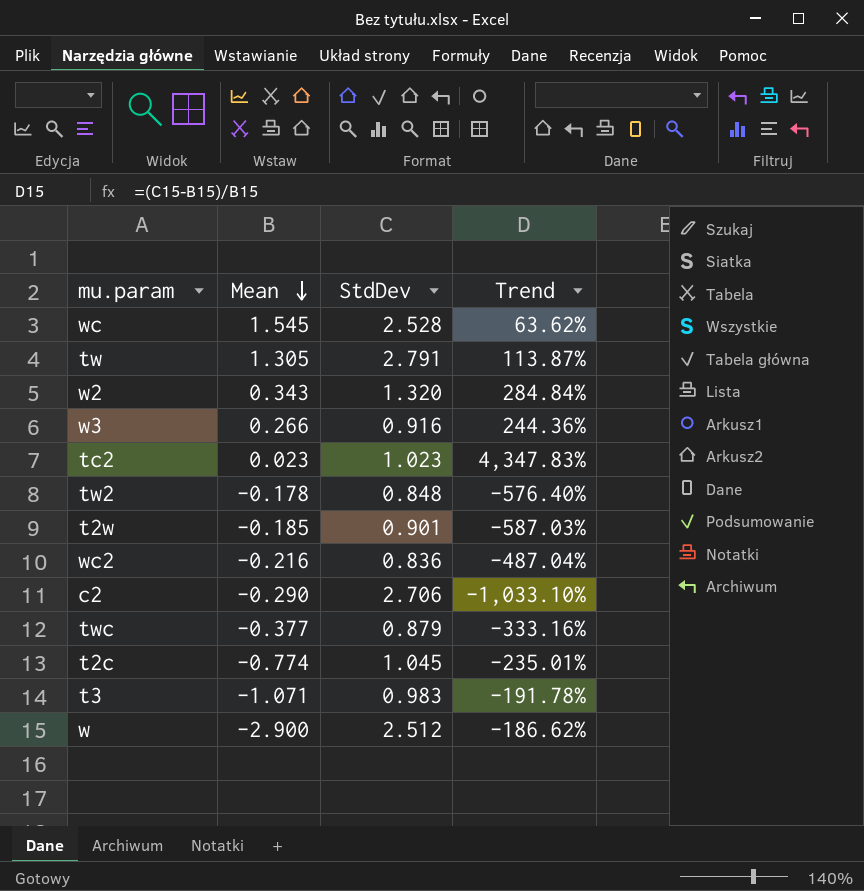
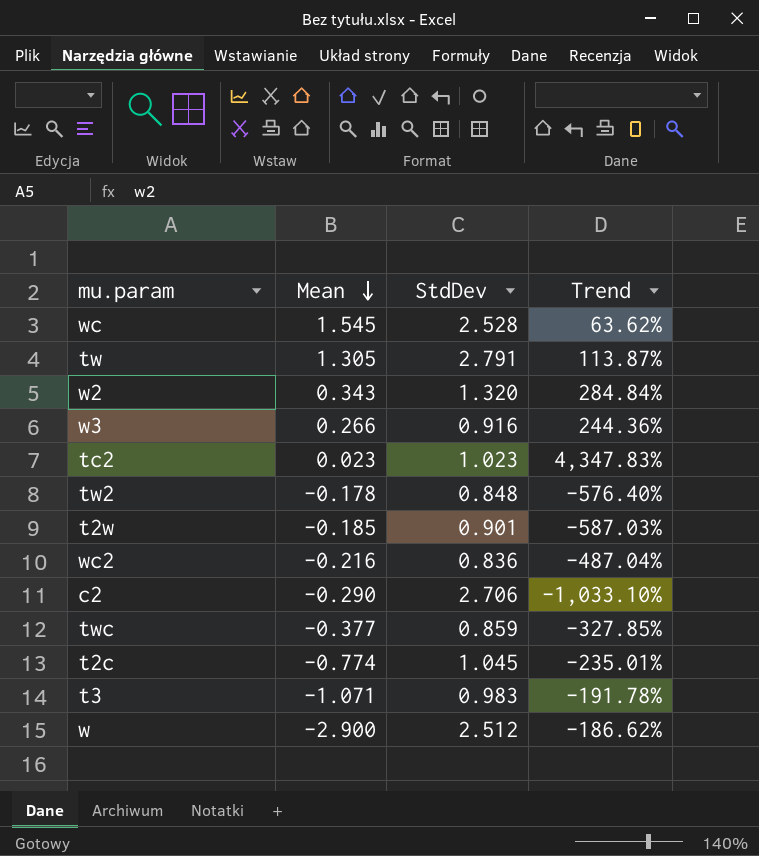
twc | StdDev: 0.879 -> 0.859
twc | Trend: -333.16% -> -327.85%

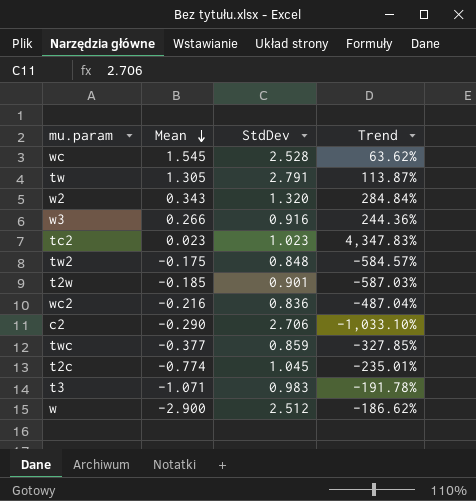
tw2 | Mean: -0.178 -> -0.175
tw2 | Trend: -576.40% -> -584.57%

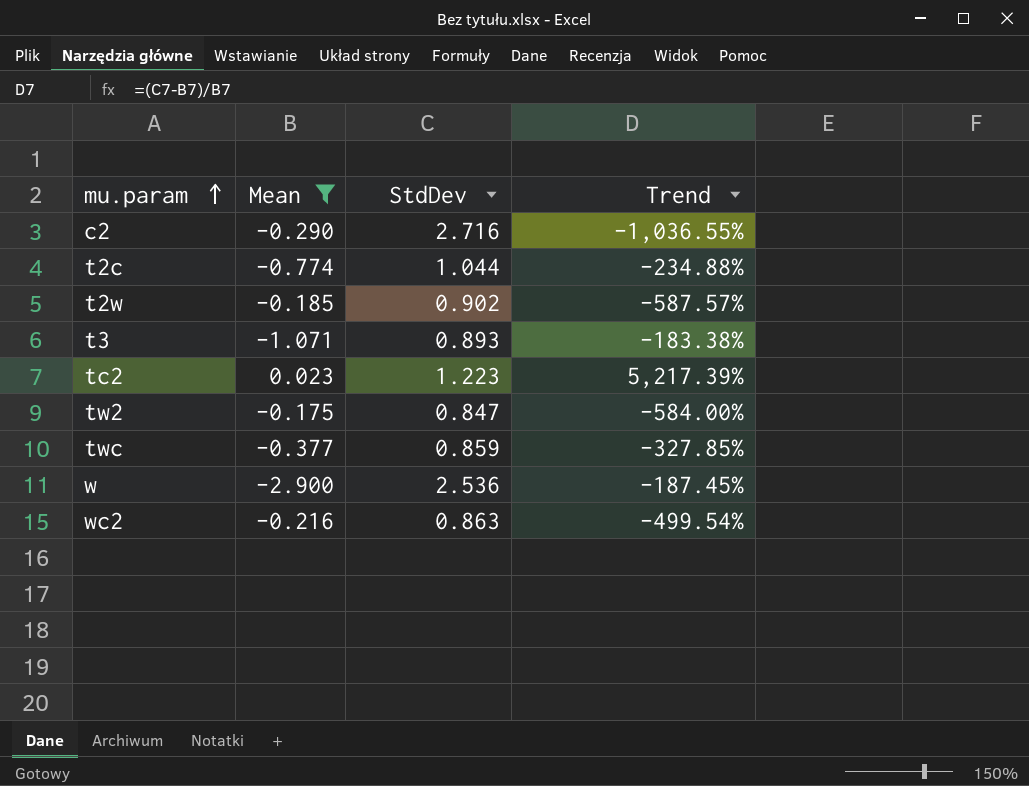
filter: none -> Mean <= 0.023
row order: Mean descending -> mu.param ascending
c2 | StdDev: 2.706 -> 2.716
c2 | Trend: -1,033.10% -> -1,036.55%
t2c | StdDev: 1.045 -> 1.044
t2c | Trend: -235.01% -> -234.88%
t2w | StdDev: 0.901 -> 0.902
t2w | Trend: -587.03% -> -587.57%
t3 | StdDev: 0.983 -> 0.893
t3 | Trend: -191.78% -> -183.38%
tc2 | StdDev: 1.023 -> 1.223
tc2 | Trend: 4,347.83% -> 5,217.39%
tw2 | StdDev: 0.848 -> 0.847
tw2 | Trend: -584.57% -> -584.00%
w | StdDev: 2.512 -> 2.536
w | Trend: -186.62% -> -187.45%
wc2 | StdDev: 0.836 -> 0.863
wc2 | Trend: -487.04% -> -499.54%

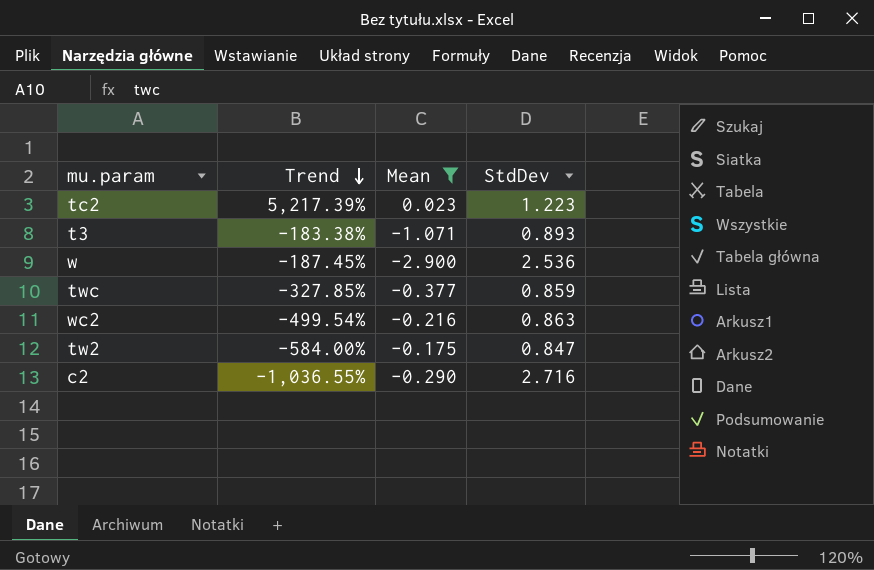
row order: mu.param ascending -> Trend descending
column Trend | position: 4 -> 2
row t2c: -0.774 | 1.044 | -234.88% -> none
row t2w: -0.185 | 0.902 | -587.57% -> none

